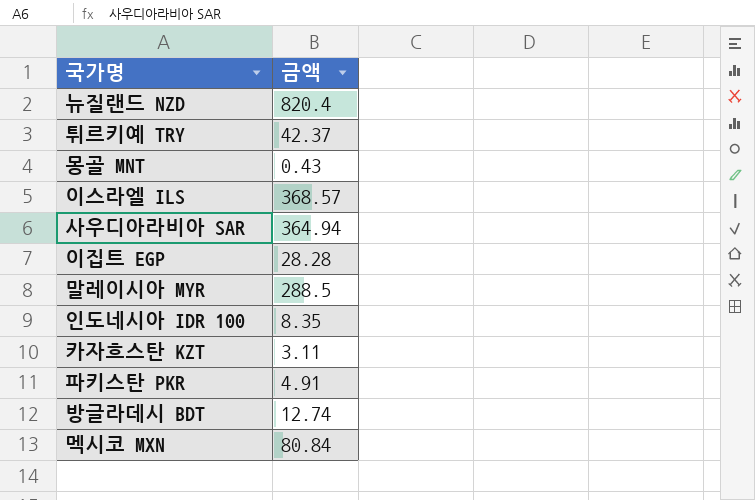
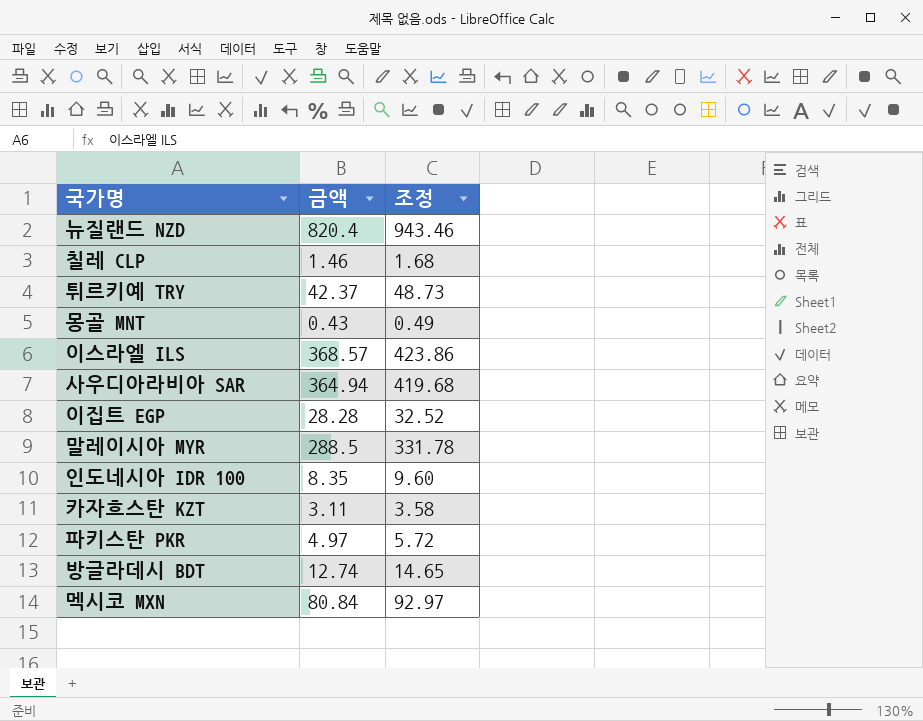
column 조정 | formula: none -> [금액] * 1.15
row 칠레 CLP: none -> 1.46 | 1.68
파키스탄 PKR | 금액: 4.91 -> 4.97

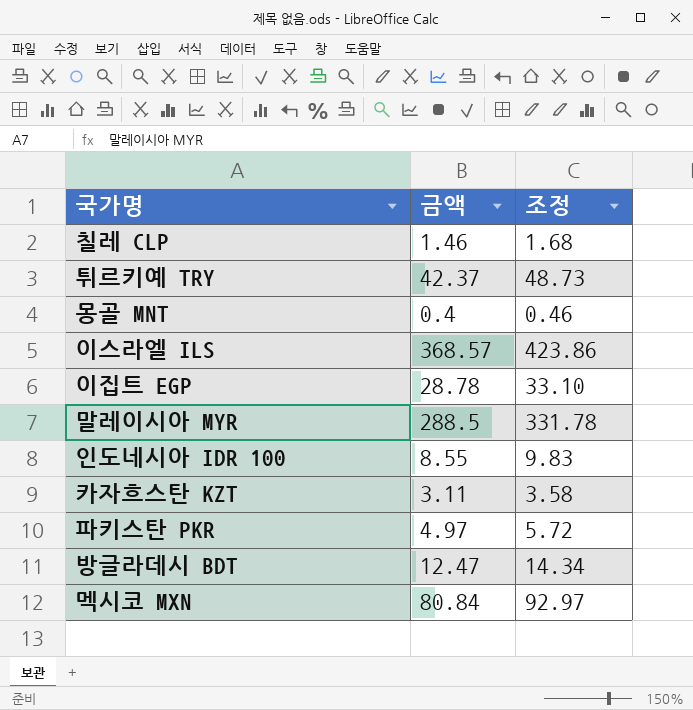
row 뉴질랜드 NZD: 820.4 | 943.46 -> none
row 사우디아라비아 SAR: 364.94 | 419.68 -> none
몽골 MNT | 금액: 0.43 -> 0.4
몽골 MNT | 조정: 0.49 -> 0.46
이집트 EGP | 금액: 28.28 -> 28.78
이집트 EGP | 조정: 32.52 -> 33.10
인도네시아 IDR 100 | 금액: 8.35 -> 8.55
인도네시아 IDR 100 | 조정: 9.60 -> 9.83
방글라데시 BDT | 금액: 12.74 -> 12.47
방글라데시 BDT | 조정: 14.65 -> 14.34

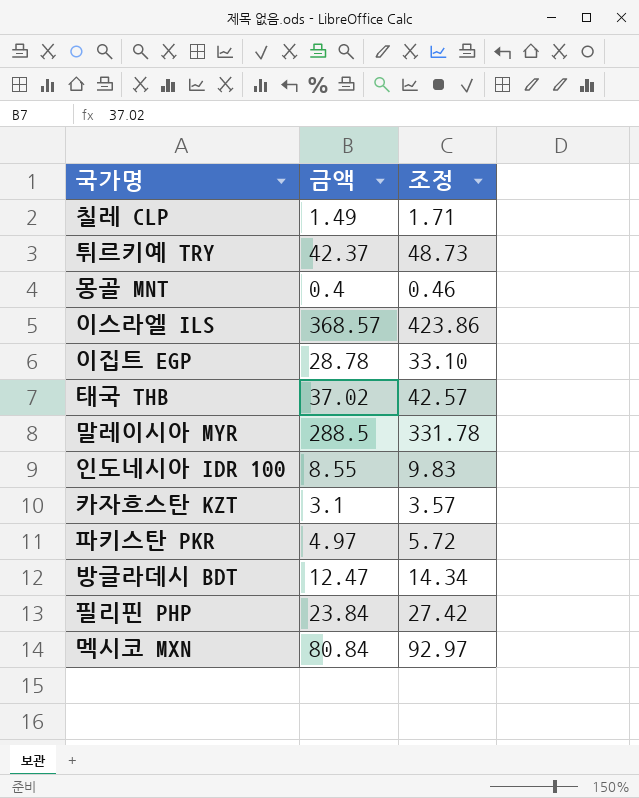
칠레 CLP | 금액: 1.46 -> 1.49
칠레 CLP | 조정: 1.68 -> 1.71
row 태국 THB: none -> 37.02 | 42.57
카자흐스탄 KZT | 금액: 3.11 -> 3.1
카자흐스탄 KZT | 조정: 3.58 -> 3.57
row 필리핀 PHP: none -> 23.84 | 27.42

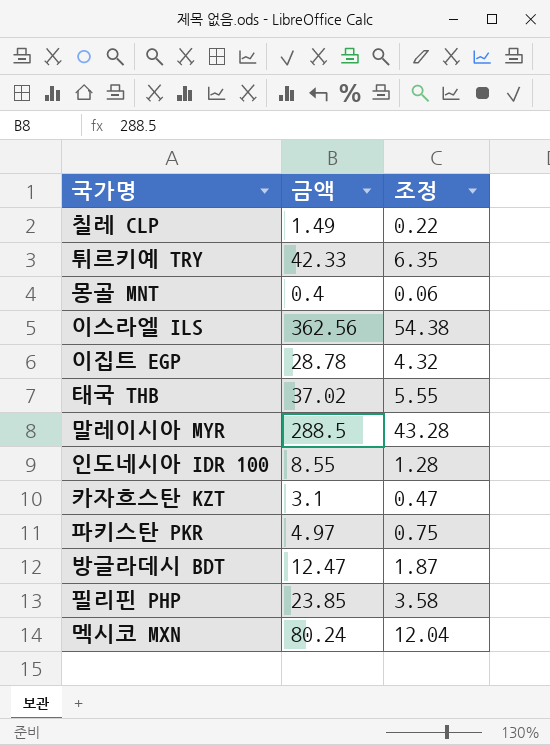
column 조정 | formula: [금액] * 1.15 -> [금액] * 0.15
튀르키예 TRY | 금액: 42.37 -> 42.33
이스라엘 ILS | 금액: 368.57 -> 362.56
필리핀 PHP | 금액: 23.84 -> 23.85
멕시코 MXN | 금액: 80.84 -> 80.24

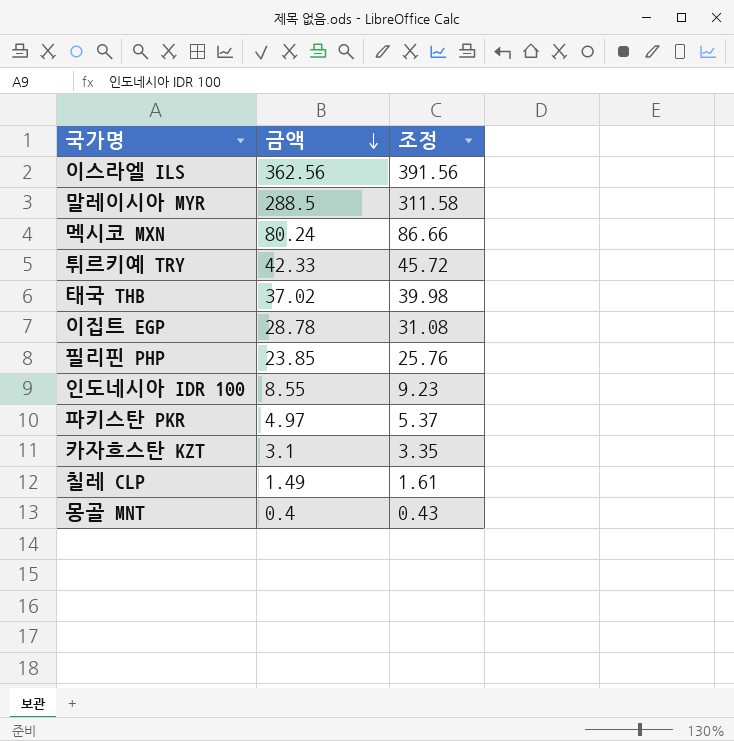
row order: none -> 금액 descending
column 조정 | formula: [금액] * 0.15 -> [금액] * 1.08
row 방글라데시 BDT: 12.47 | 1.87 -> none

